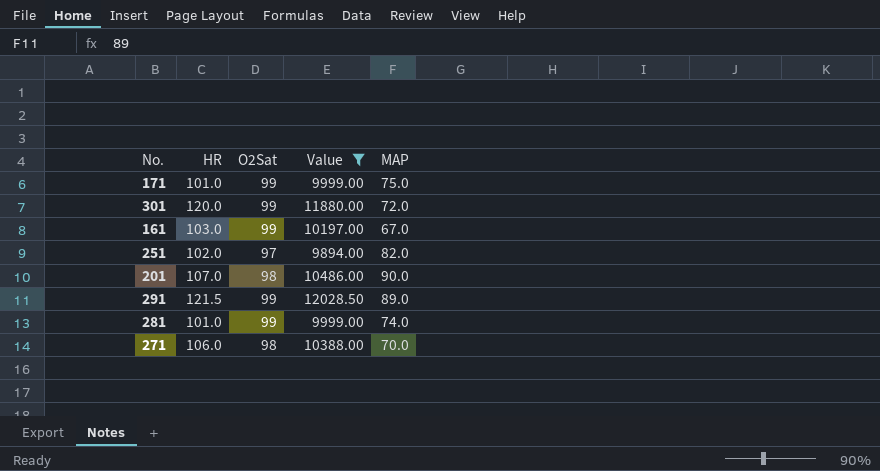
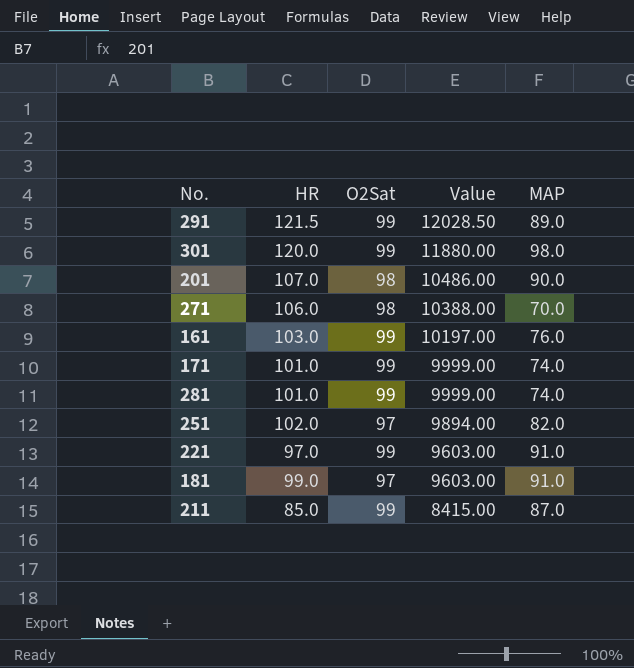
filter: Value >= 9894.00 -> none
row order: none -> Value descending
301 | MAP: 72.0 -> 98.0
161 | MAP: 67.0 -> 76.0
171 | MAP: 75.0 -> 74.0

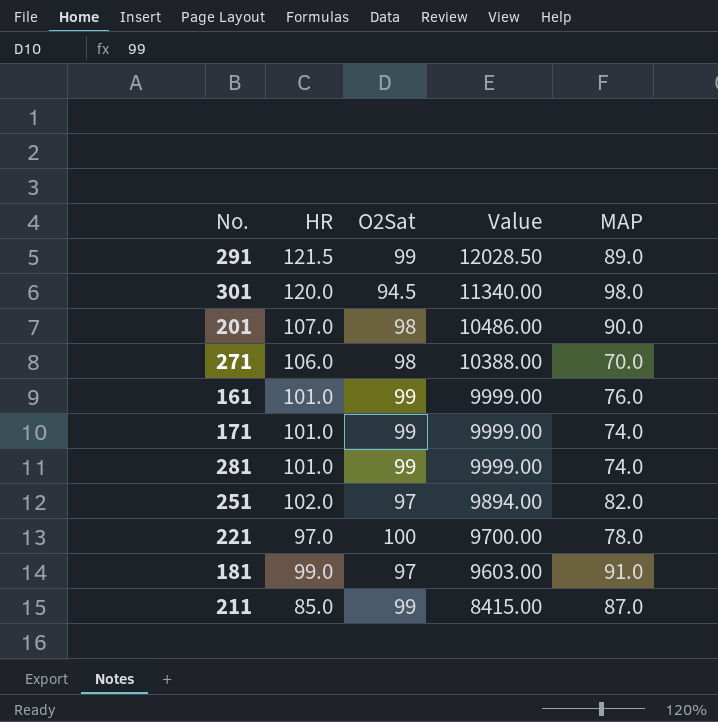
301 | O2Sat: 99 -> 94.5
301 | Value: 11880.00 -> 11340.00
161 | HR: 103.0 -> 101.0
161 | Value: 10197.00 -> 9999.00
221 | O2Sat: 99 -> 100
221 | Value: 9603.00 -> 9700.00
221 | MAP: 91.0 -> 78.0

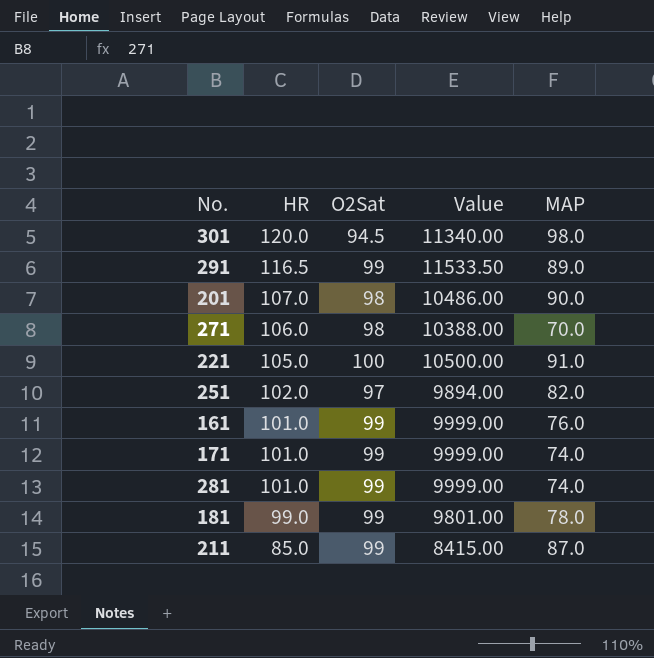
row order: Value descending -> HR descending
291 | HR: 121.5 -> 116.5
291 | Value: 12028.50 -> 11533.50
221 | HR: 97.0 -> 105.0
221 | Value: 9700.00 -> 10500.00
221 | MAP: 78.0 -> 91.0
181 | O2Sat: 97 -> 99
181 | Value: 9603.00 -> 9801.00
181 | MAP: 91.0 -> 78.0

